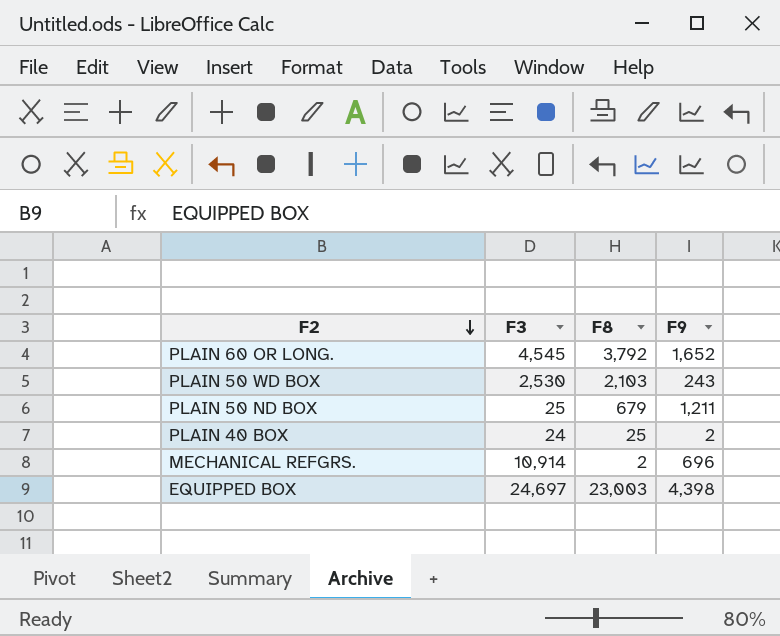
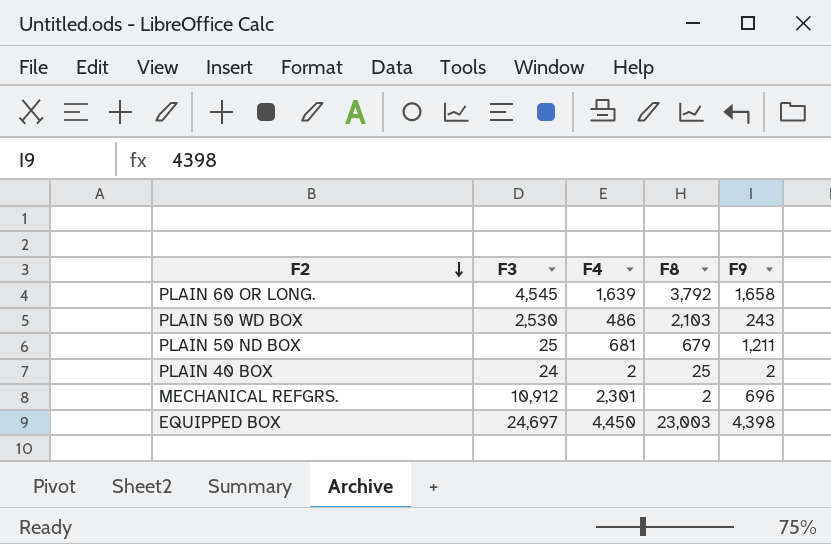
column F4 | position: none -> 3
PLAIN 60 OR LONG. | F9: 1,652 -> 1,658
MECHANICAL REFGRS. | F3: 10,914 -> 10,912

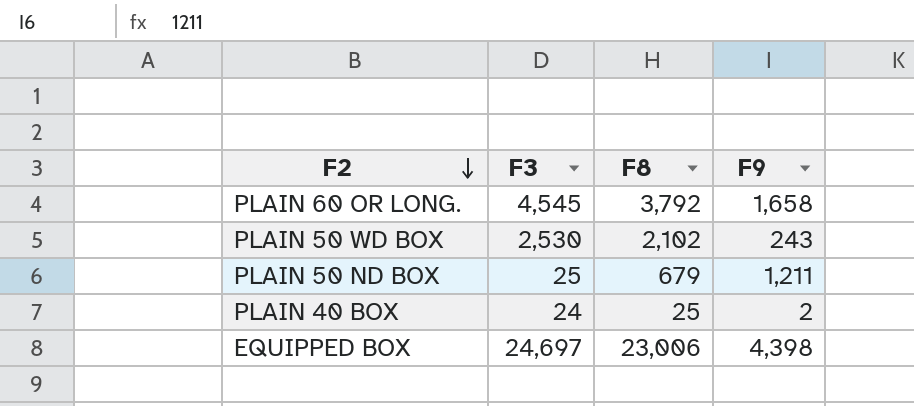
column F4 | position: 3 -> none
row MECHANICAL REFGRS.: 10,912 | 2,301 | 2 | 696 -> none
PLAIN 50 WD BOX | F8: 2,103 -> 2,102
EQUIPPED BOX | F8: 23,003 -> 23,006

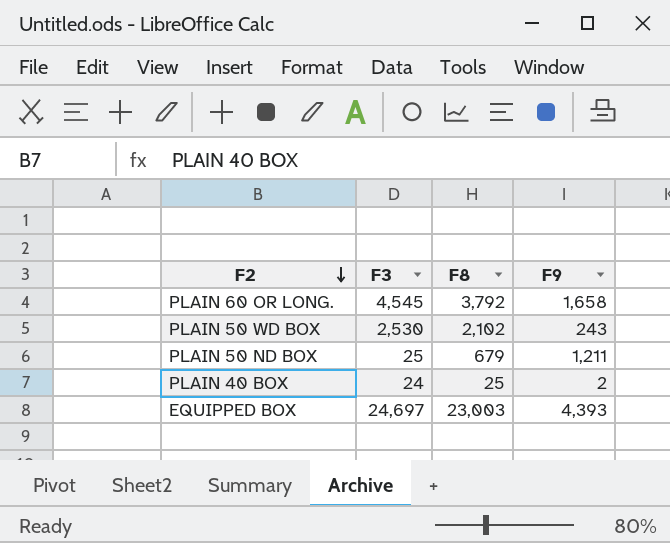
EQUIPPED BOX | F8: 23,006 -> 23,003
EQUIPPED BOX | F9: 4,398 -> 4,393

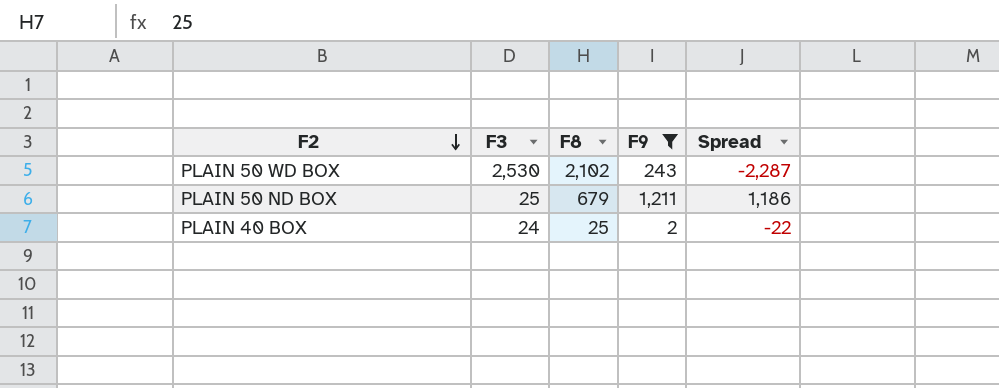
filter: none -> F9 <= 1,211
column Spread | formula: none -> [F9] - [F3]

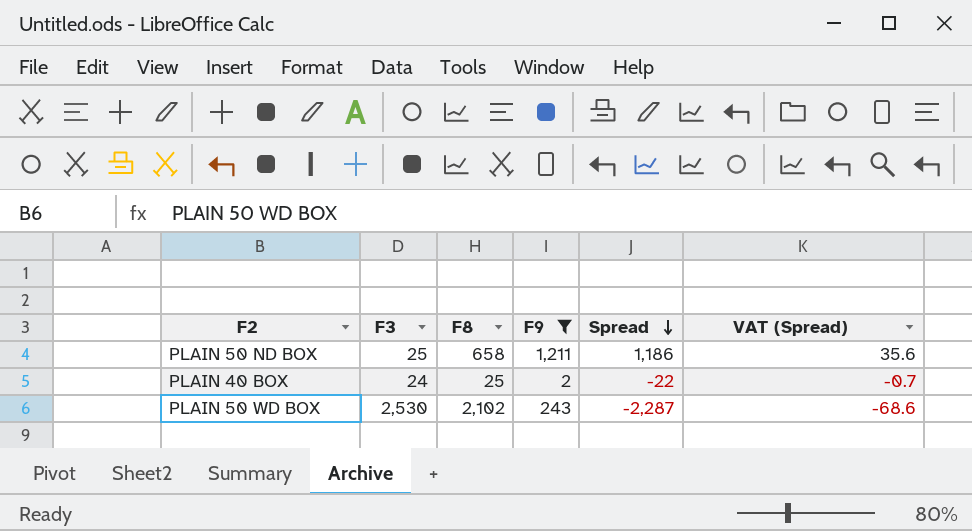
row order: F2 descending -> Spread descending
column VAT (Spread) | formula: none -> [Spread] * 0.03
PLAIN 50 ND BOX | F8: 679 -> 658

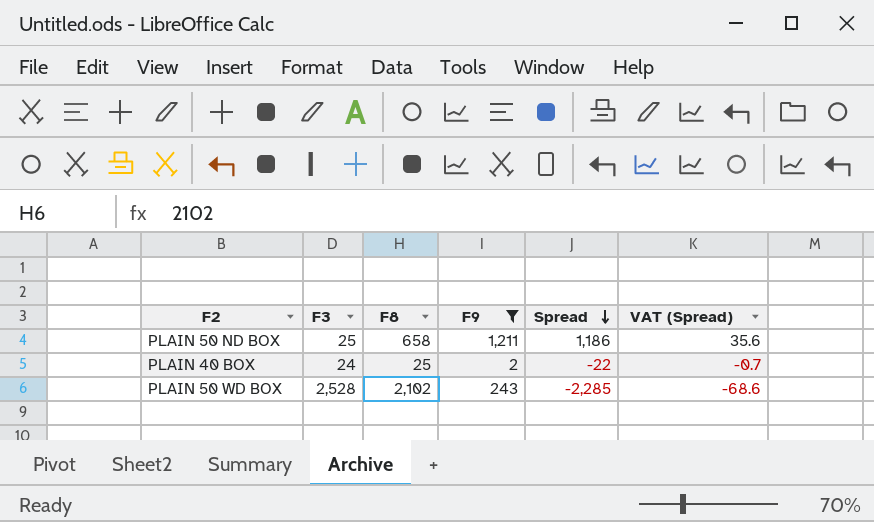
PLAIN 50 WD BOX | F3: 2,530 -> 2,528
PLAIN 50 WD BOX | Spread: -2,287 -> -2,285

